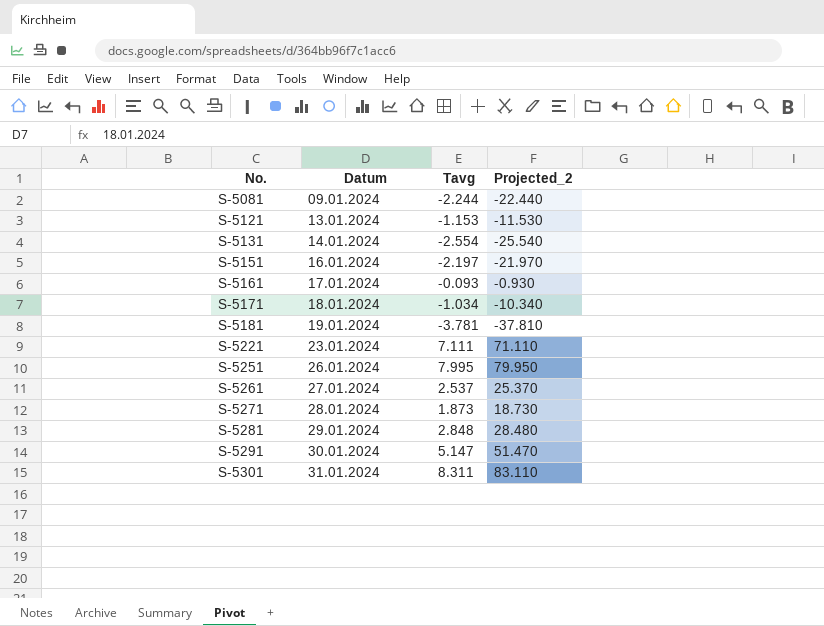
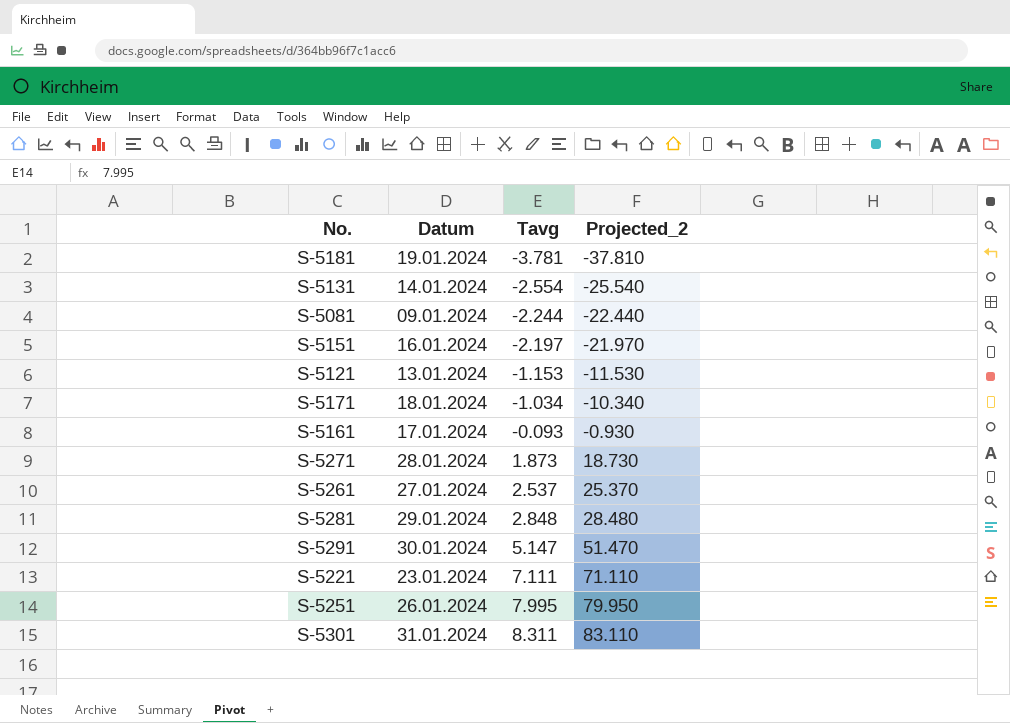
row order: No. ascending -> Tavg ascending

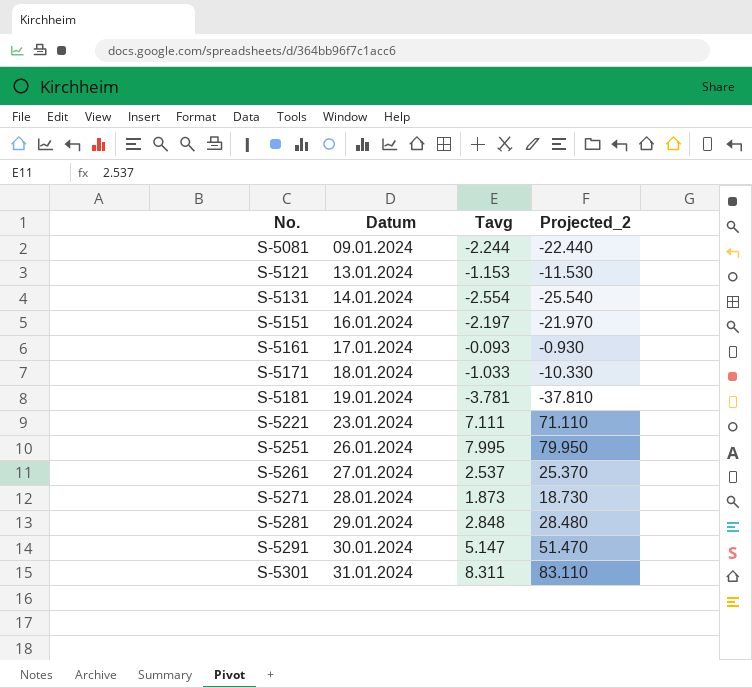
row order: Tavg ascending -> No. ascending
S-5171 | Tavg: -1.034 -> -1.033
S-5171 | Projected_2: -10.340 -> -10.330

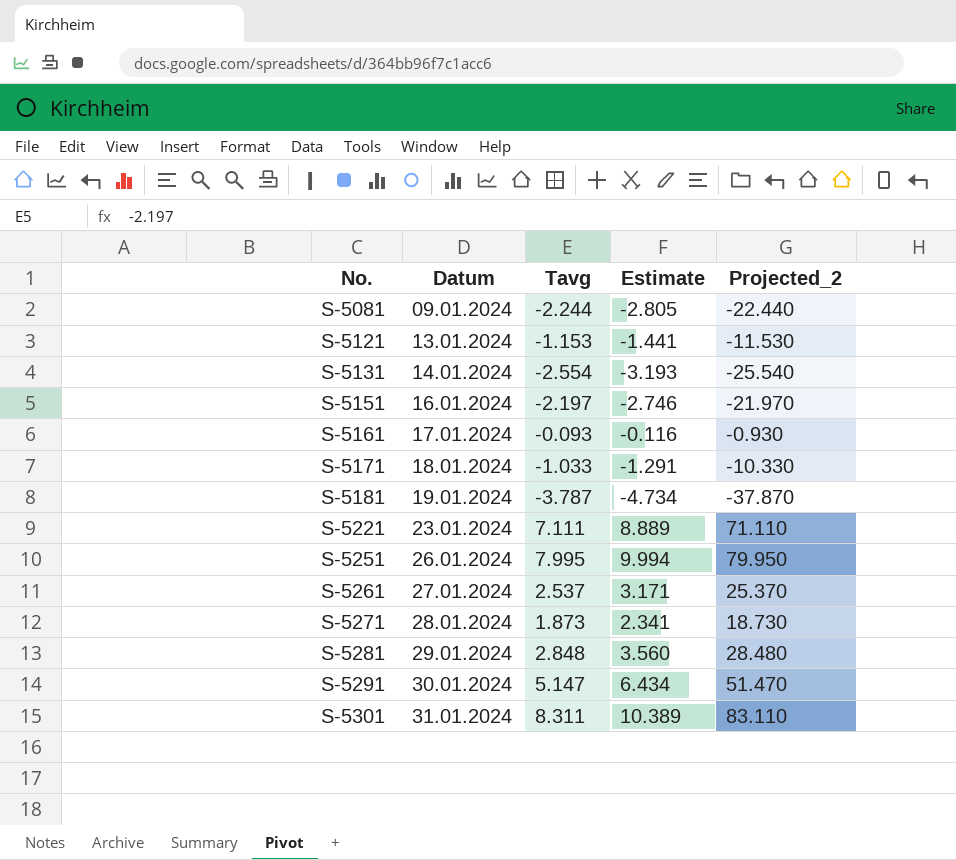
column Estimate | formula: none -> [Tavg] * 1.25
S-5181 | Tavg: -3.781 -> -3.787
S-5181 | Projected_2: -37.810 -> -37.870

